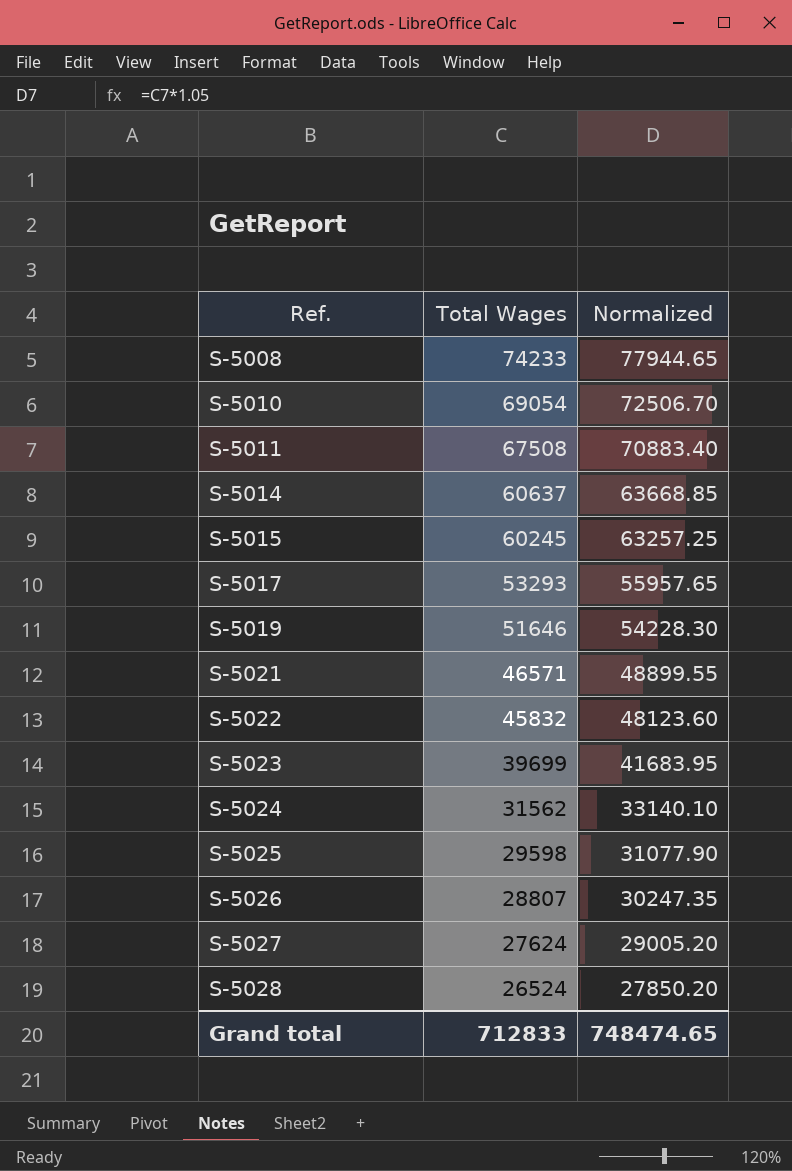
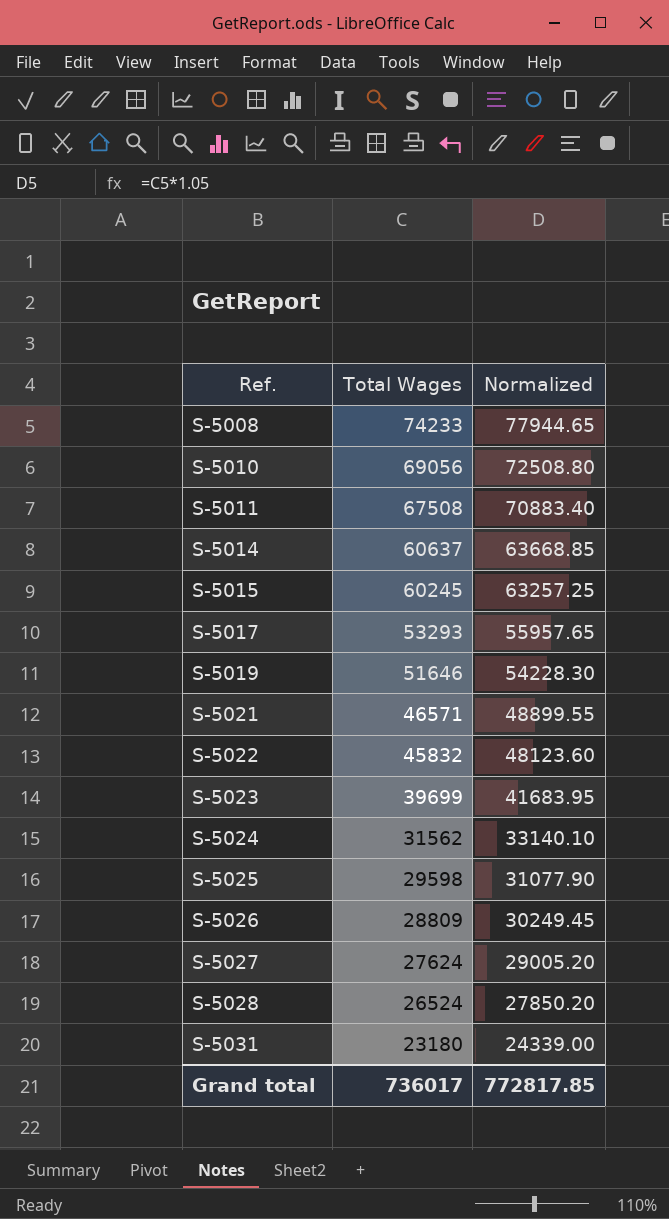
S-5010 | Total Wages: 69054 -> 69056
S-5010 | Normalized: 72506.70 -> 72508.80
S-5026 | Total Wages: 28807 -> 28809
S-5026 | Normalized: 30247.35 -> 30249.45
row S-5031: none -> 23180 | 24339.00
Grand total | Total Wages: 712833 -> 736017
Grand total | Normalized: 748474.65 -> 772817.85

